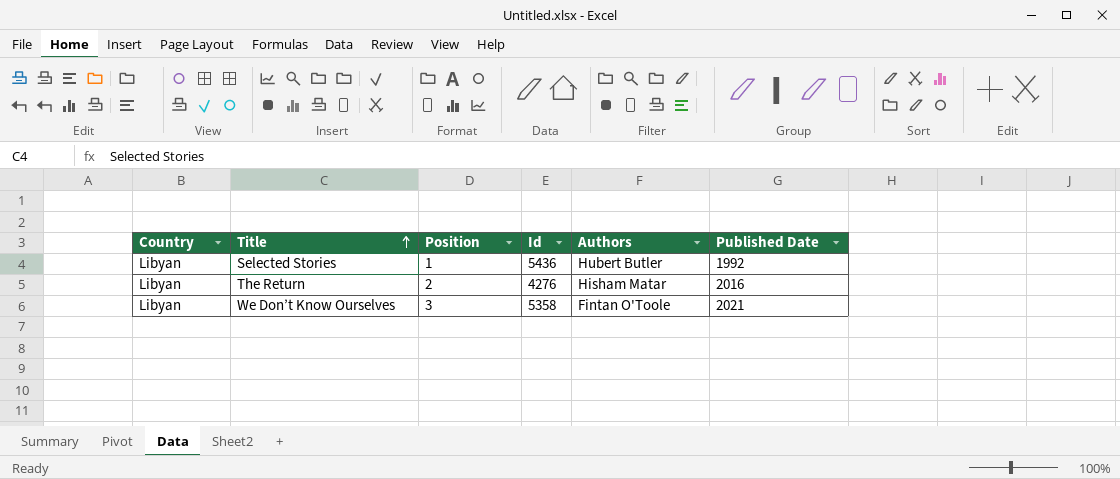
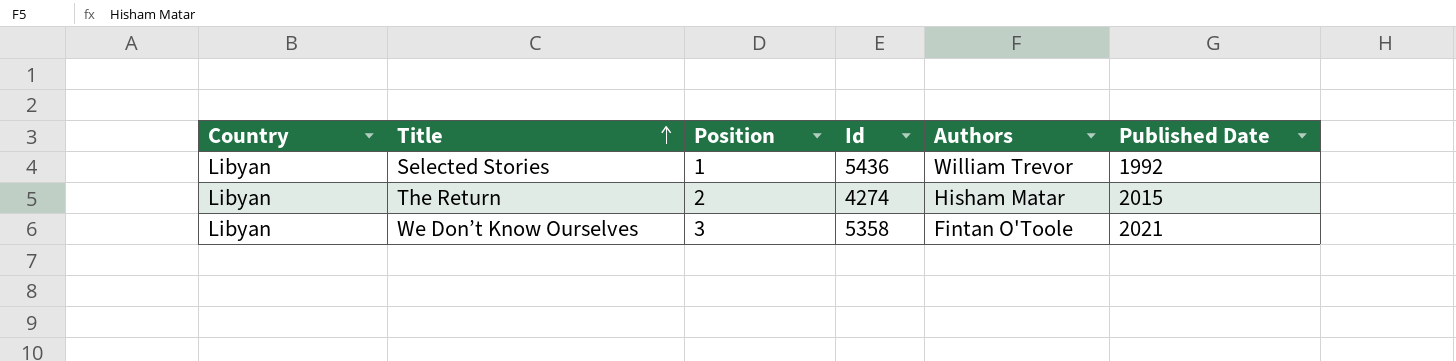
Selected Stories | Authors: Hubert Butler -> William Trevor
The Return | Id: 4276 -> 4274
The Return | Published Date: 2016 -> 2015

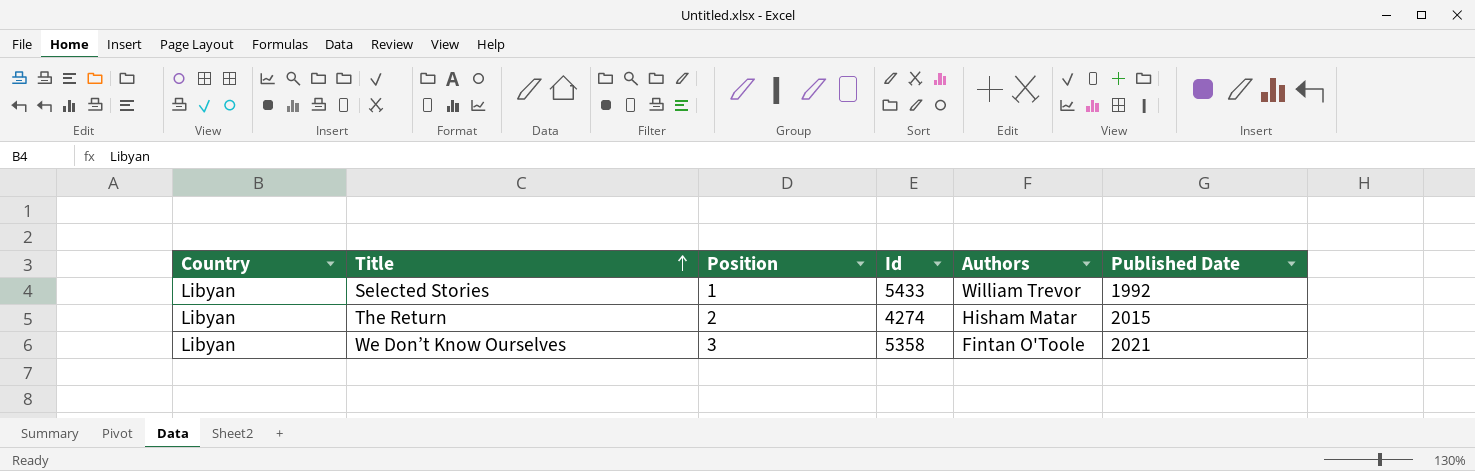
Selected Stories | Id: 5436 -> 5433

